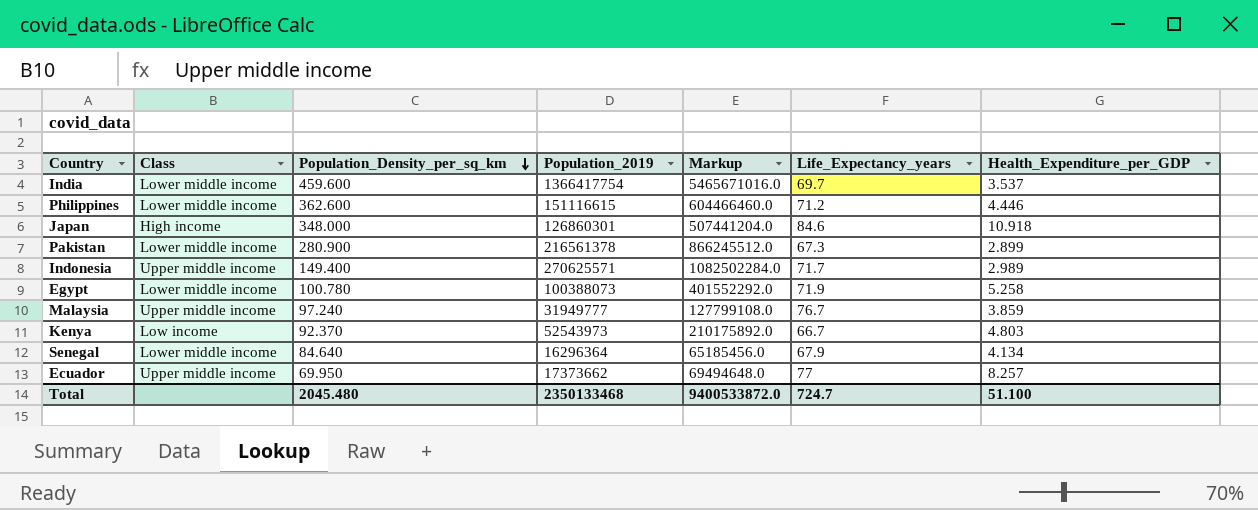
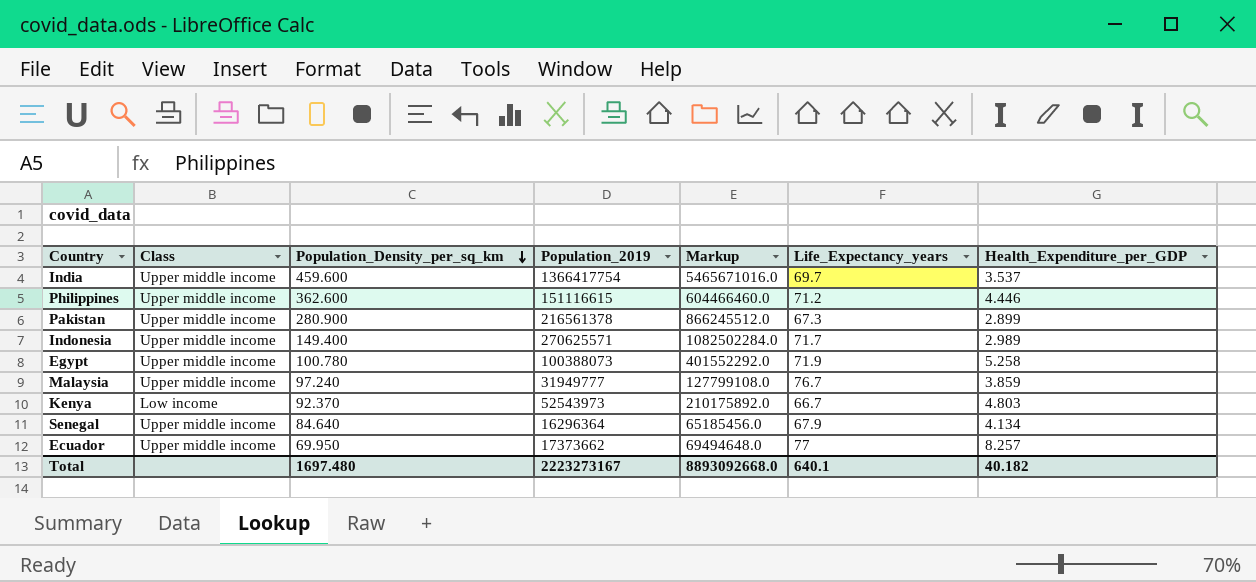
row Japan: High income | 348.000 | 126860301 | 507441204.0 | 84.6 | 10.918 -> none
India | Class: Lower middle income -> Upper middle income
Philippines | Class: Lower middle income -> Upper middle income
Pakistan | Class: Lower middle income -> Upper middle income
Egypt | Class: Lower middle income -> Upper middle income
Senegal | Class: Lower middle income -> Upper middle income
Total | Population_Density_per_sq_km: 2045.480 -> 1697.480
Total | Population_2019: 2350133468 -> 2223273167
Total | Markup: 9400533872.0 -> 8893092668.0
Total | Life_Expectancy_years: 724.7 -> 640.1
Total | Health_Expenditure_per_GDP: 51.100 -> 40.182

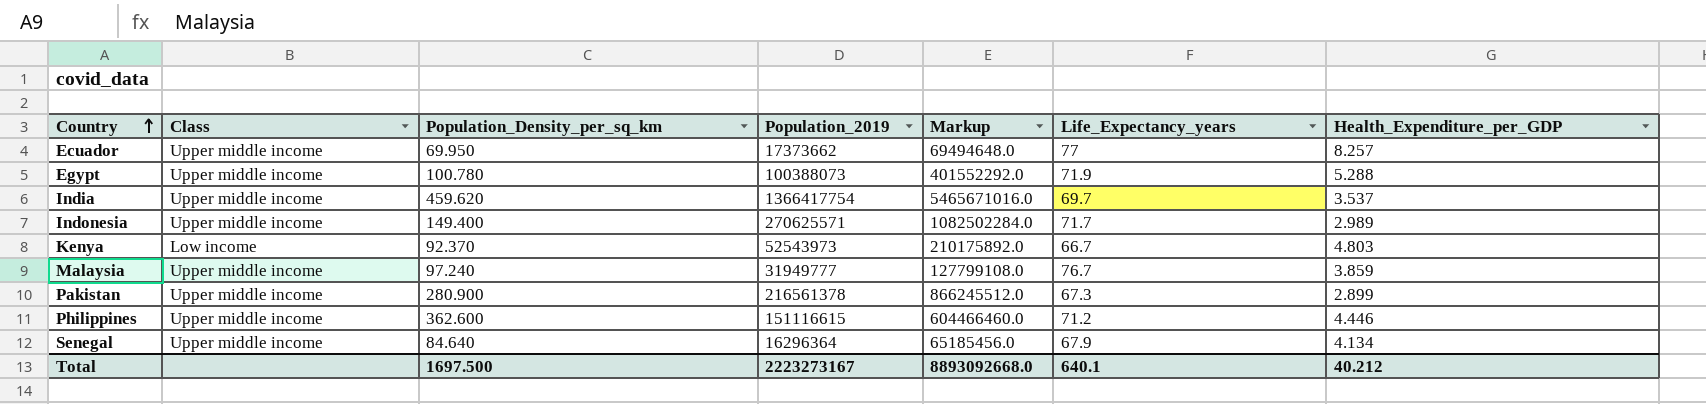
row order: Population_Density_per_sq_km descending -> Country ascending
Egypt | Health_Expenditure_per_GDP: 5.258 -> 5.288
India | Population_Density_per_sq_km: 459.600 -> 459.620
Total | Population_Density_per_sq_km: 1697.480 -> 1697.500
Total | Health_Expenditure_per_GDP: 40.182 -> 40.212

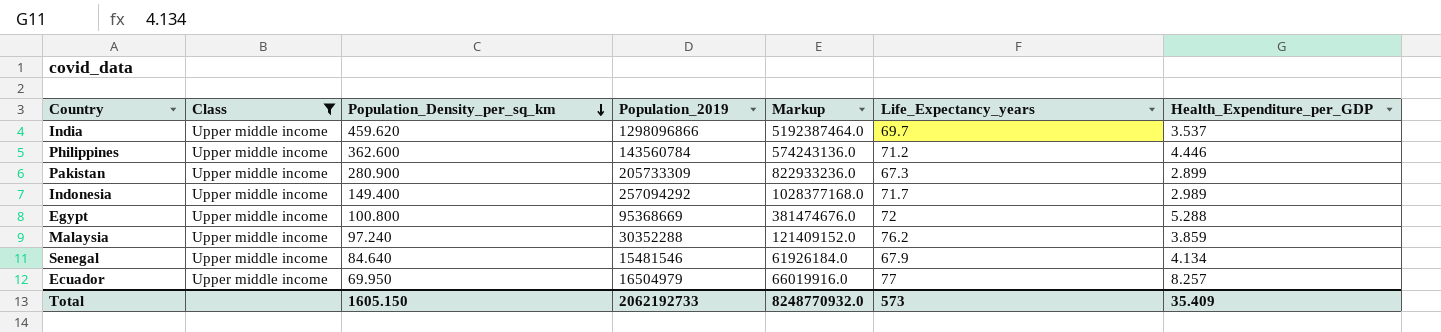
filter: none -> Class = Upper middle income
row order: Country ascending -> Population_Density_per_sq_km descending
India | Population_2019: 1366417754 -> 1298096866
India | Markup: 5465671016.0 -> 5192387464.0
Philippines | Population_2019: 151116615 -> 143560784
Philippines | Markup: 604466460.0 -> 574243136.0
Pakistan | Population_2019: 216561378 -> 205733309
Pakistan | Markup: 866245512.0 -> 822933236.0
Indonesia | Population_2019: 270625571 -> 257094292
Indonesia | Markup: 1082502284.0 -> 1028377168.0
Egypt | Population_Density_per_sq_km: 100.780 -> 100.800
Egypt | Population_2019: 100388073 -> 95368669
Egypt | Markup: 401552292.0 -> 381474676.0
Egypt | Life_Expectancy_years: 71.9 -> 72
Malaysia | Population_2019: 31949777 -> 30352288
Malaysia | Markup: 127799108.0 -> 121409152.0
Malaysia | Life_Expectancy_years: 76.7 -> 76.2
Senegal | Population_2019: 16296364 -> 15481546
Senegal | Markup: 65185456.0 -> 61926184.0
Ecuador | Population_2019: 17373662 -> 16504979
Ecuador | Markup: 69494648.0 -> 66019916.0
Total | Population_Density_per_sq_km: 1697.500 -> 1605.150
Total | Population_2019: 2223273167 -> 2062192733
Total | Markup: 8893092668.0 -> 8248770932.0
Total | Life_Expectancy_years: 640.1 -> 573
Total | Health_Expenditure_per_GDP: 40.212 -> 35.409

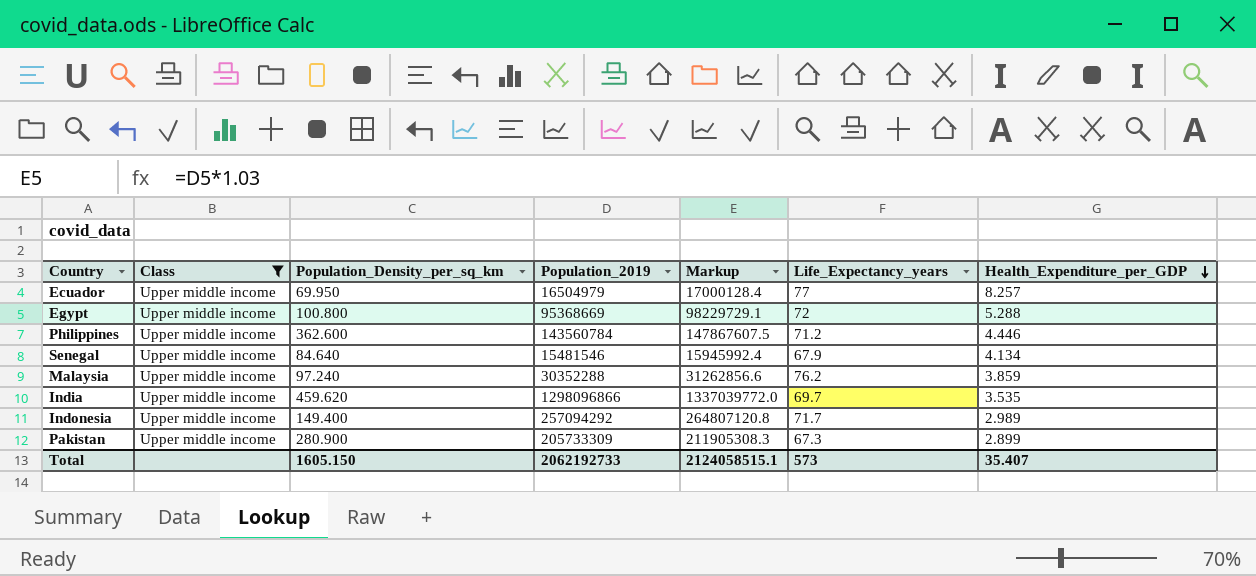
row order: Population_Density_per_sq_km descending -> Health_Expenditure_per_GDP descending
column Markup | formula: [Population_2019] * 4 -> [Population_2019] * 1.03
India | Health_Expenditure_per_GDP: 3.537 -> 3.535
Total | Markup: 8248770932.0 -> 2124058515.1
Total | Health_Expenditure_per_GDP: 35.409 -> 35.407

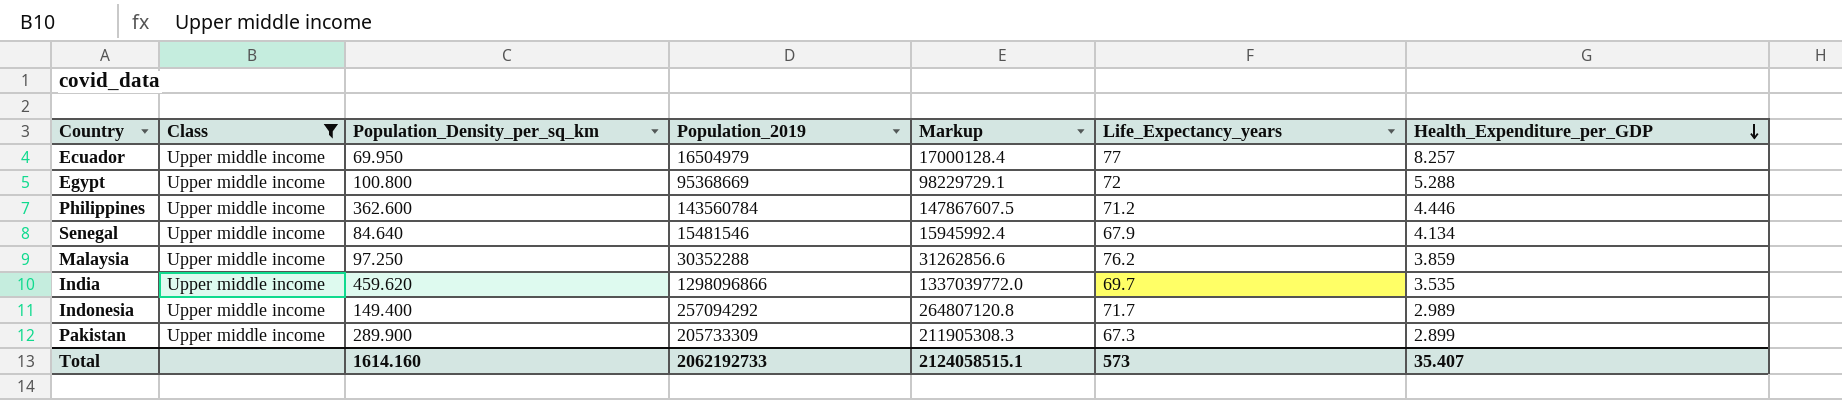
Malaysia | Population_Density_per_sq_km: 97.240 -> 97.250
Pakistan | Population_Density_per_sq_km: 280.900 -> 289.900
Total | Population_Density_per_sq_km: 1605.150 -> 1614.160

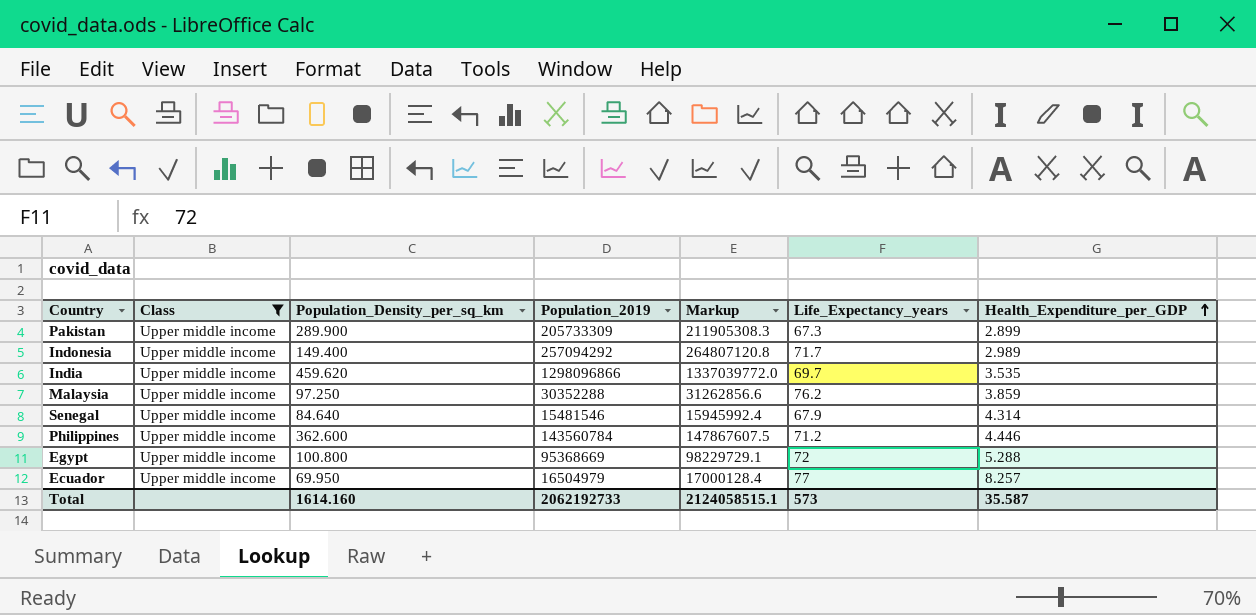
row order: Health_Expenditure_per_GDP descending -> Health_Expenditure_per_GDP ascending
Senegal | Health_Expenditure_per_GDP: 4.134 -> 4.314
Total | Health_Expenditure_per_GDP: 35.407 -> 35.587

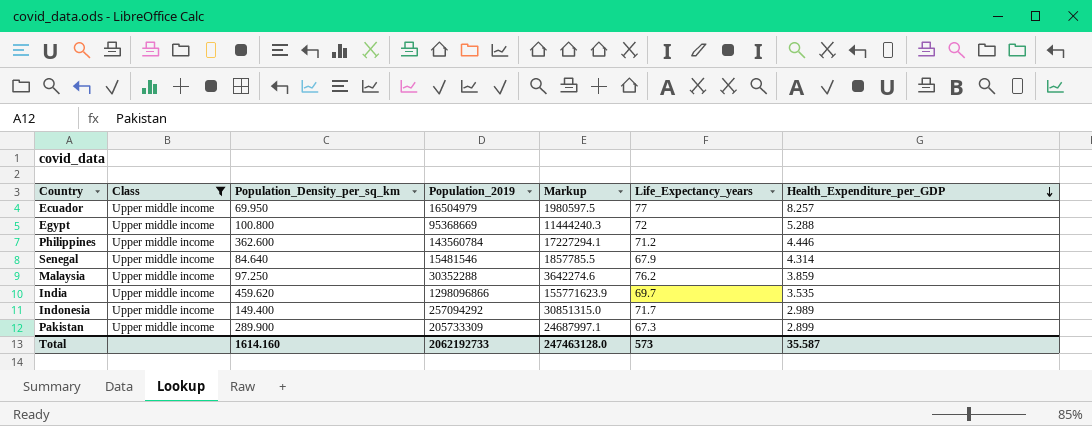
row order: Health_Expenditure_per_GDP ascending -> Health_Expenditure_per_GDP descending
column Markup | formula: [Population_2019] * 1.03 -> [Population_2019] * 0.12
Total | Markup: 2124058515.1 -> 247463128.0

